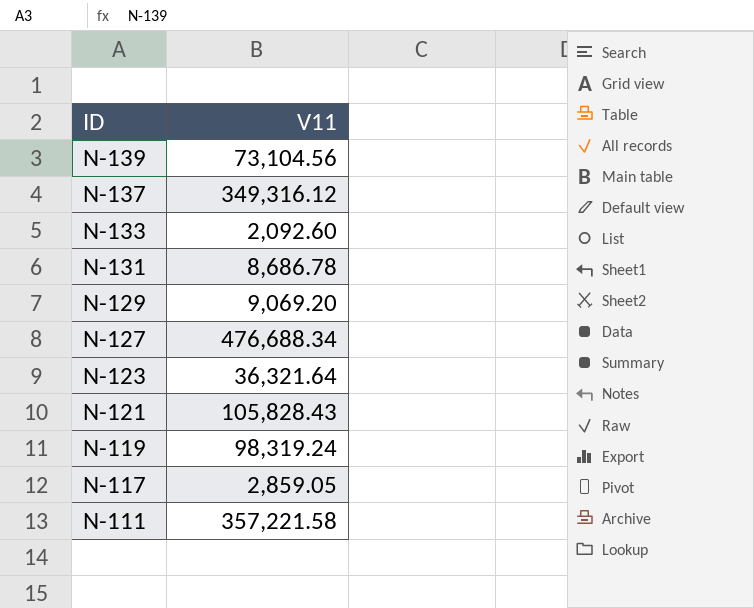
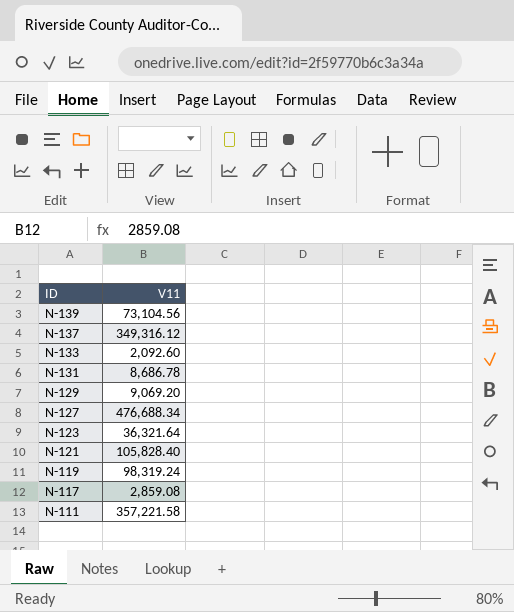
N-121 | V11: 105,828.43 -> 105,828.40
N-117 | V11: 2,859.05 -> 2,859.08

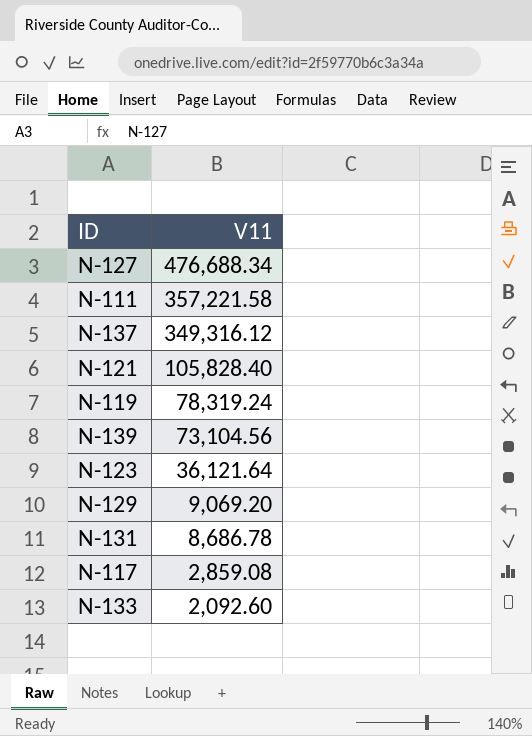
row order: ID descending -> V11 descending
N-119 | V11: 98,319.24 -> 78,319.24
N-123 | V11: 36,321.64 -> 36,121.64

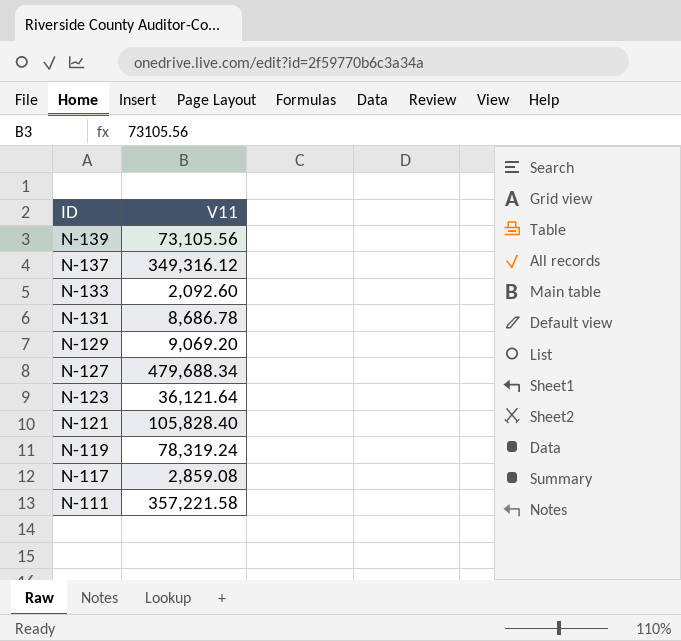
row order: V11 descending -> ID descending
N-139 | V11: 73,104.56 -> 73,105.56
N-127 | V11: 476,688.34 -> 479,688.34

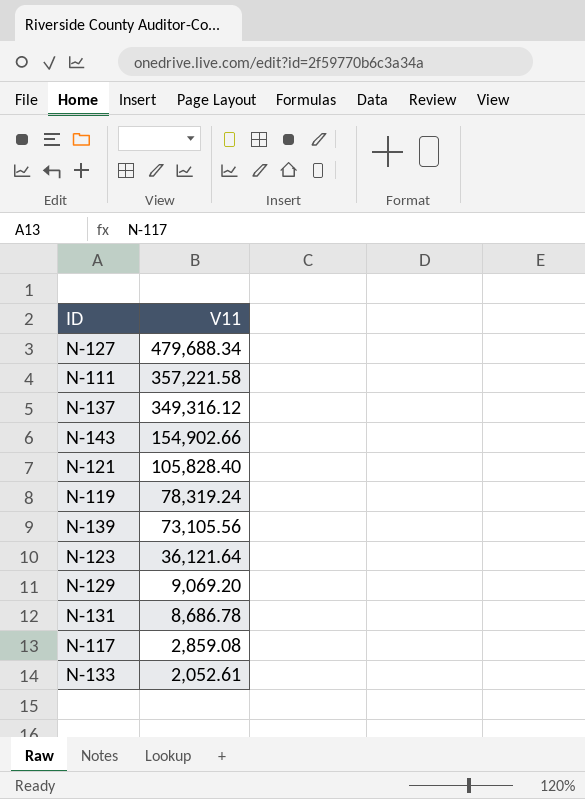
row order: ID descending -> V11 descending
row N-143: none -> 154,902.66
N-133 | V11: 2,092.60 -> 2,052.61

